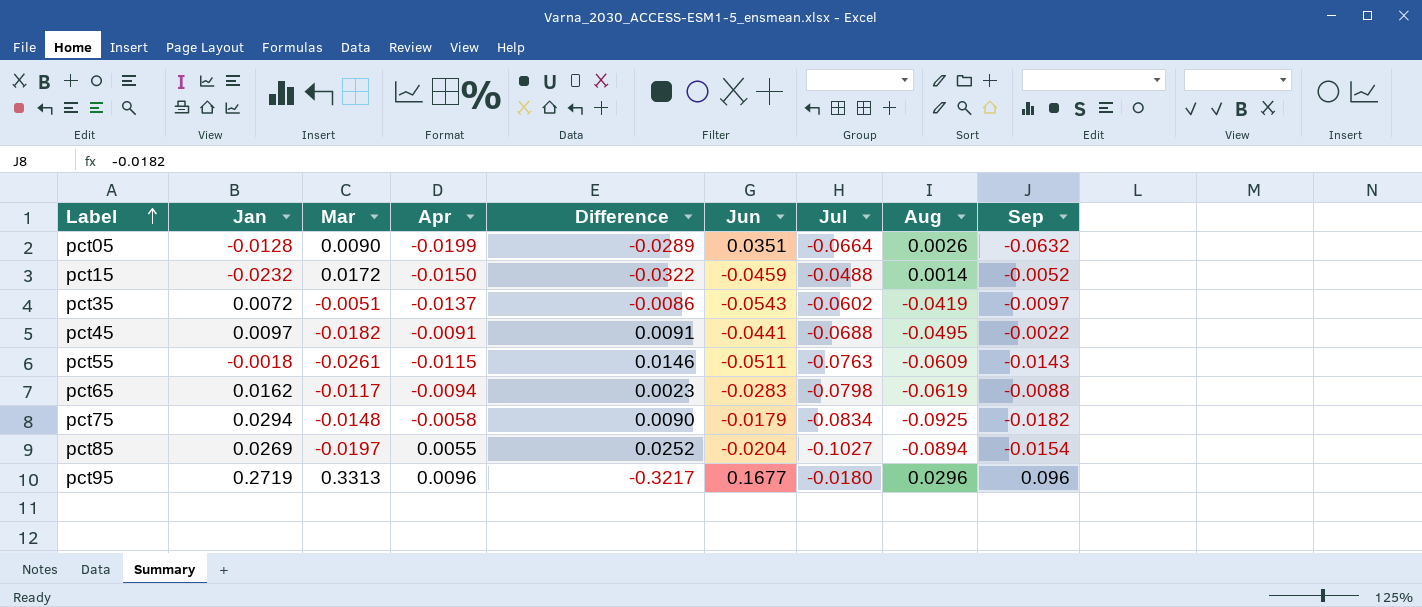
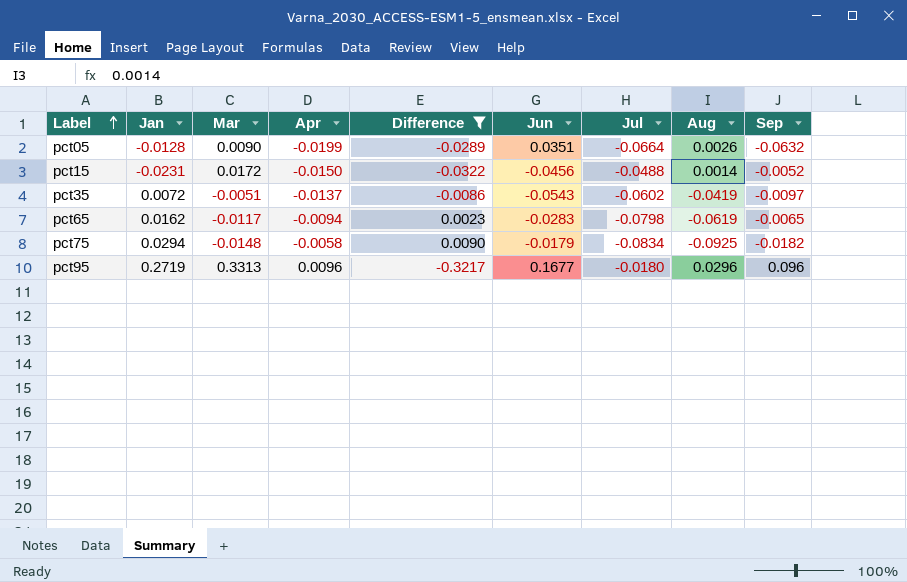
filter: none -> Difference <= 0.0090
pct15 | Jan: -0.0232 -> -0.0231
pct15 | Jun: -0.0459 -> -0.0456
pct65 | Sep: -0.0088 -> -0.0065

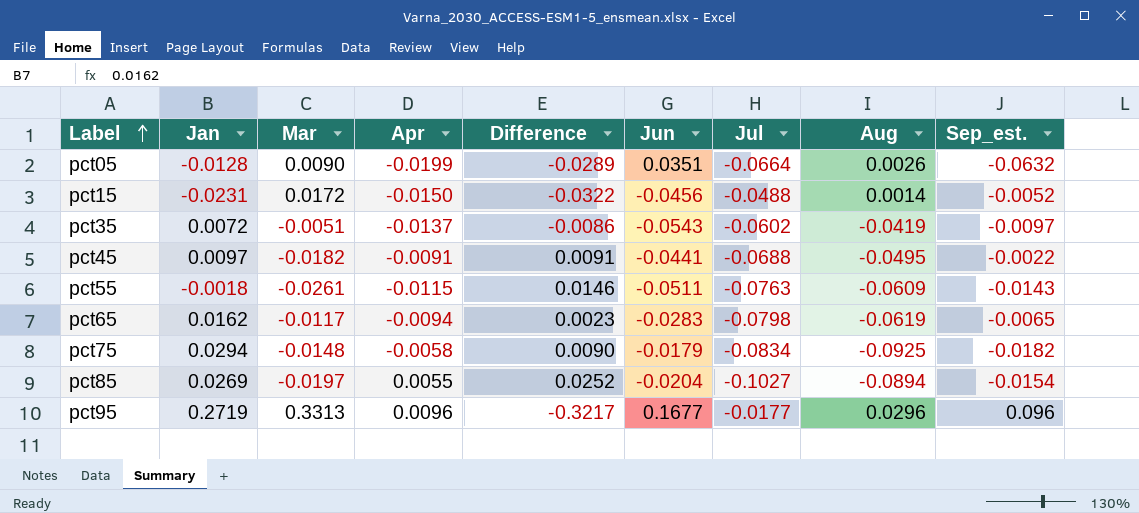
filter: Difference <= 0.0090 -> none
column name: Sep -> Sep_est.
pct95 | Jul: -0.0180 -> -0.0177

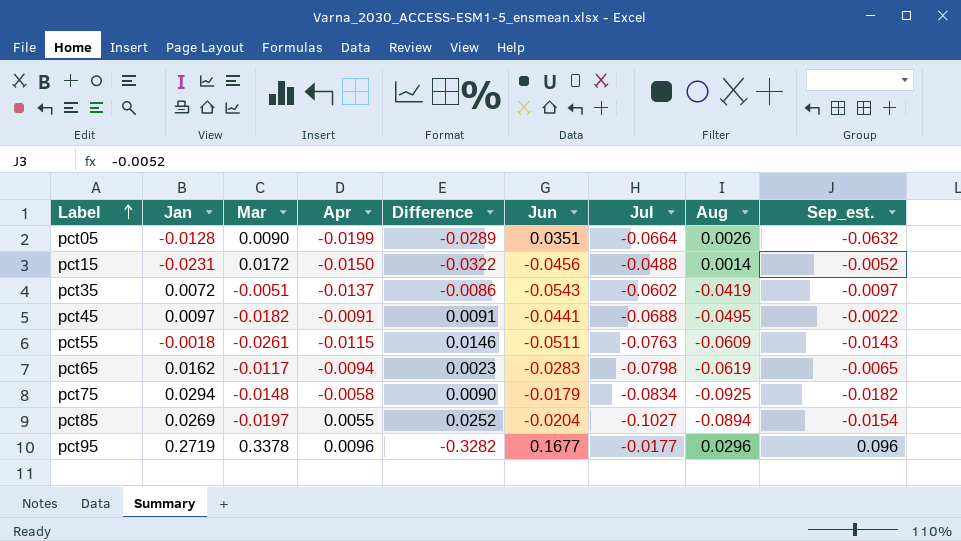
pct95 | Mar: 0.3313 -> 0.3378
pct95 | Difference: -0.3217 -> -0.3282

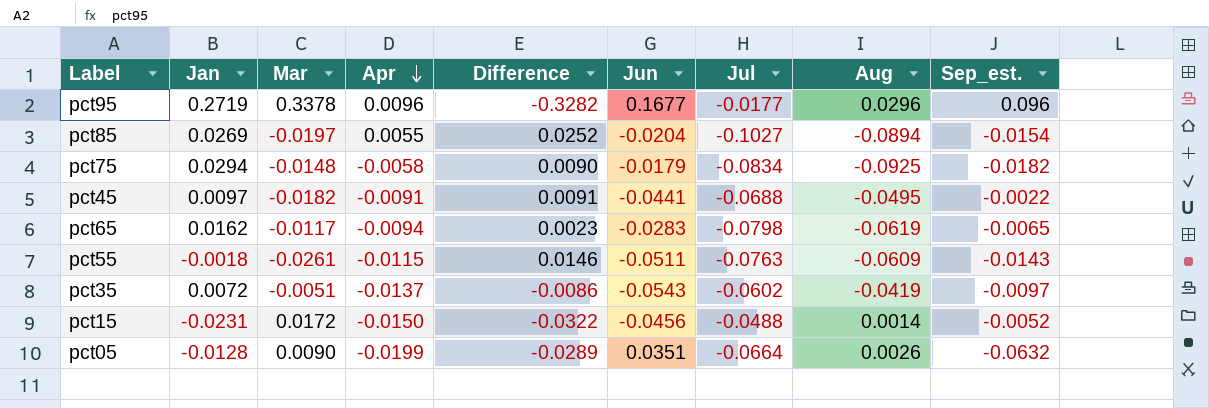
row order: Label ascending -> Apr descending

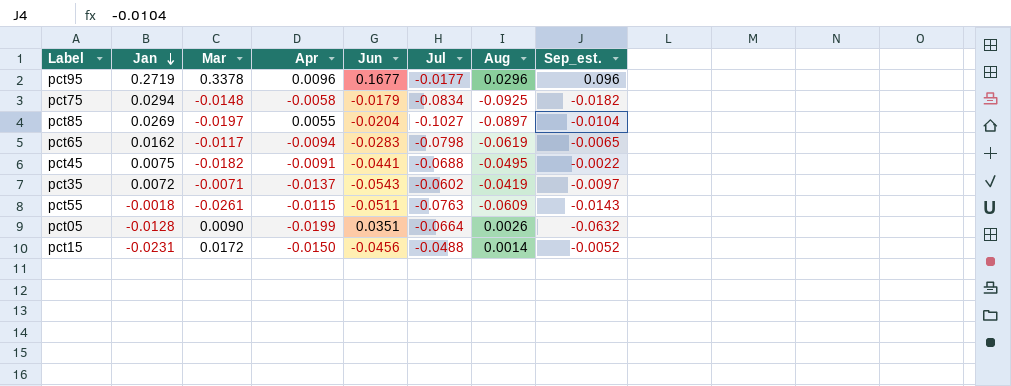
row order: Apr descending -> Jan descending
column Difference | formula: [Apr] - [Mar] -> none
pct85 | Aug: -0.0894 -> -0.0897
pct85 | Sep_est.: -0.0154 -> -0.0104
pct45 | Jan: 0.0097 -> 0.0075
pct35 | Mar: -0.0051 -> -0.0071

